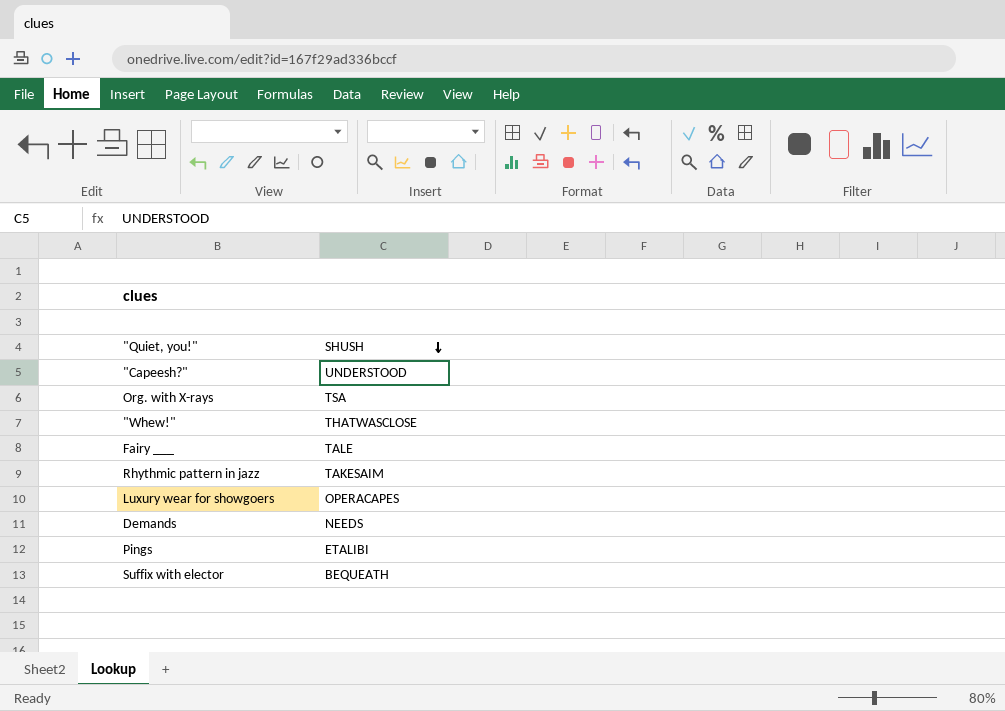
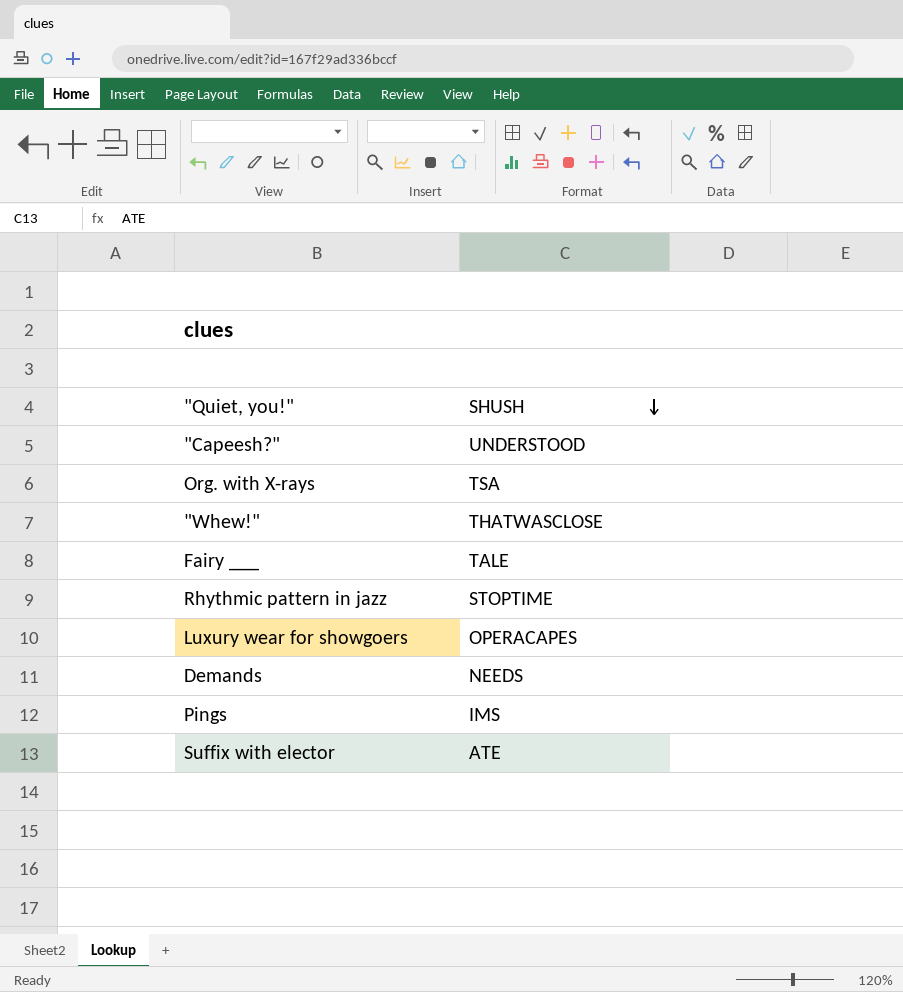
Rhythmic pattern in jazz | SHUSH: TAKESAIM -> STOPTIME
Pings | SHUSH: ETALIBI -> IMS
Suffix with elector | SHUSH: BEQUEATH -> ATE

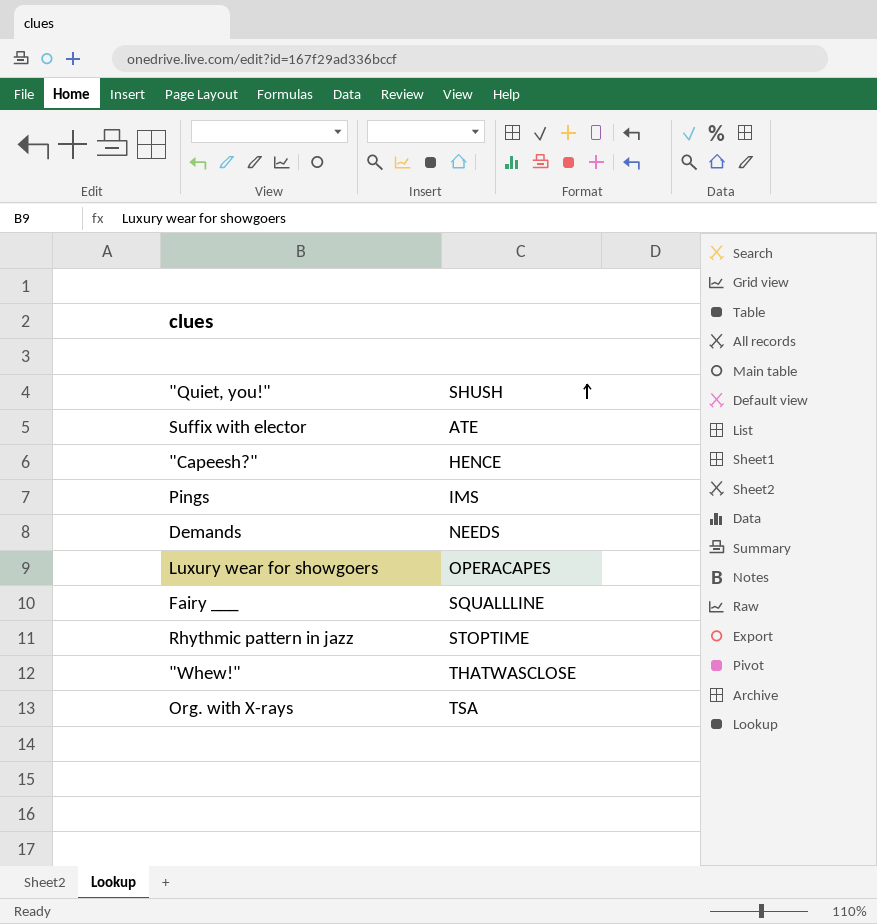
row order: SHUSH descending -> SHUSH ascending
"Capeesh?" | SHUSH: UNDERSTOOD -> HENCE
Fairy ___ | SHUSH: TALE -> SQUALLLINE

